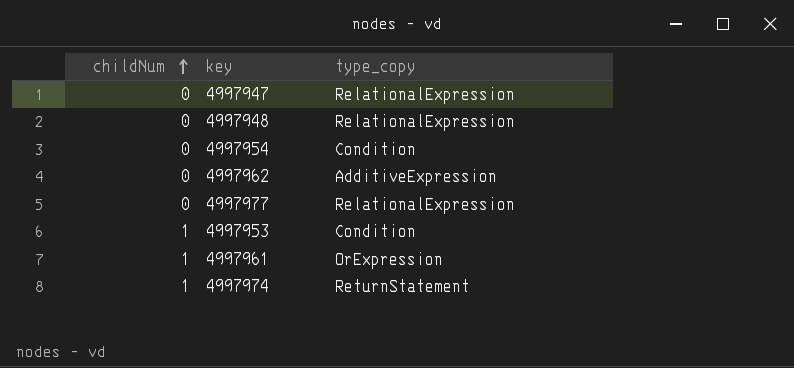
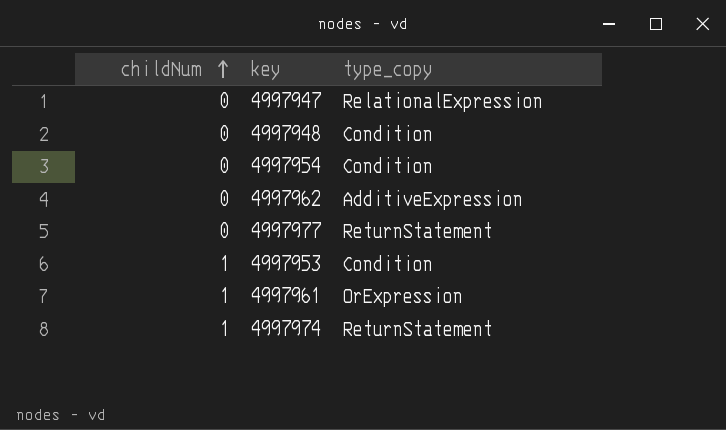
4997948 | type_copy: RelationalExpression -> Condition
4997977 | type_copy: RelationalExpression -> ReturnStatement

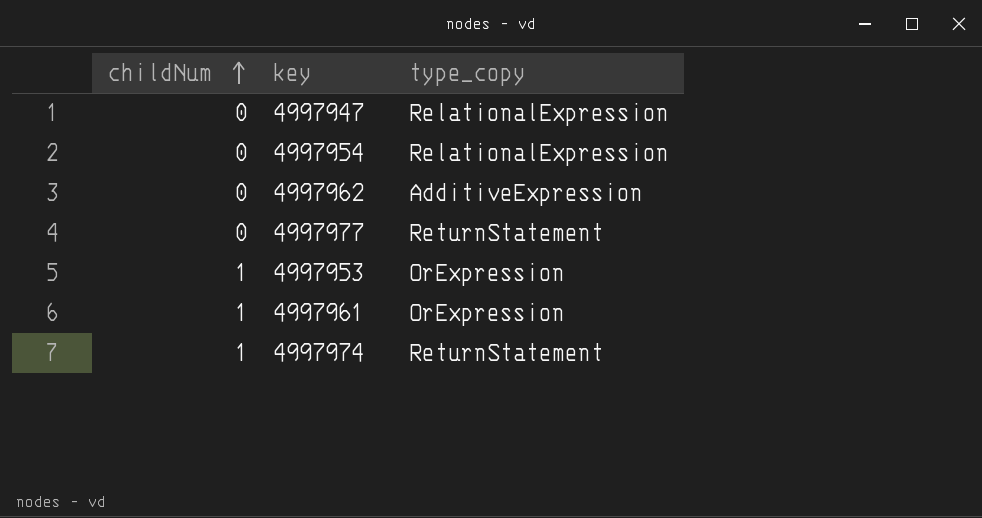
row 4997948: 0 | Condition -> none
4997954 | type_copy: Condition -> RelationalExpression
4997953 | type_copy: Condition -> OrExpression

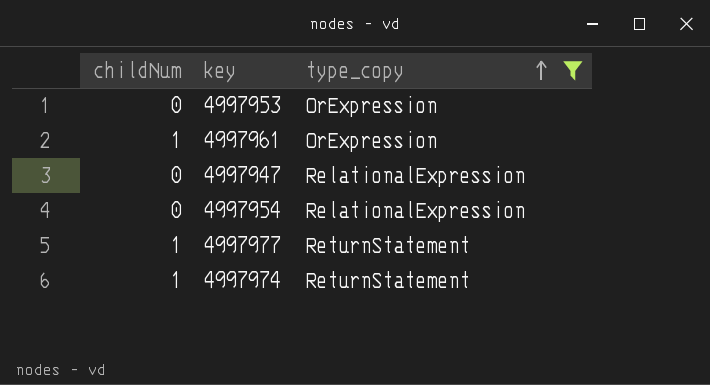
filter: none -> type_copy != AdditiveExpression
row order: childNum ascending -> type_copy ascending
4997953 | childNum: 1 -> 0
4997977 | childNum: 0 -> 1

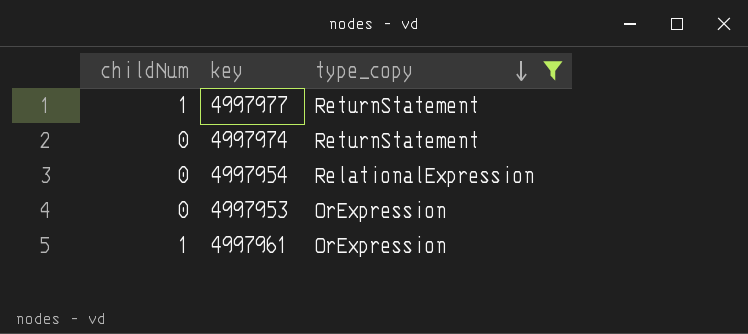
row order: type_copy ascending -> type_copy descending
row 4997947: 0 | RelationalExpression -> none
4997974 | childNum: 1 -> 0

